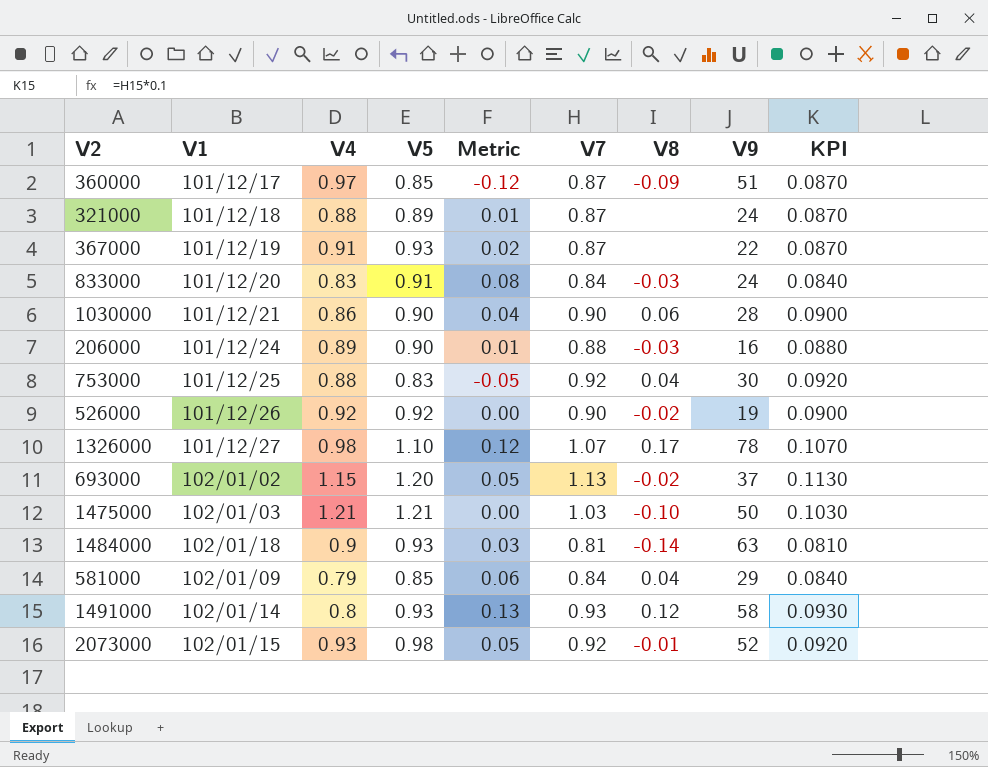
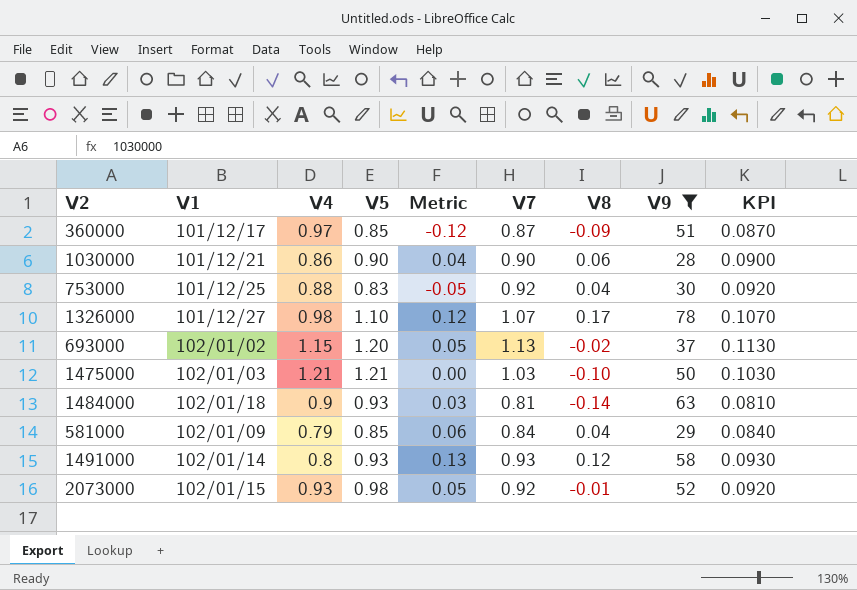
filter: none -> V9 >= 28

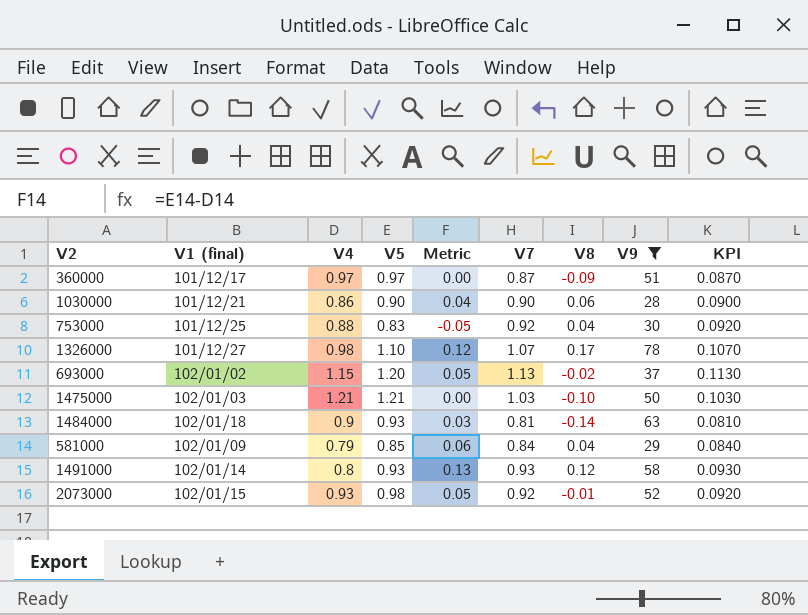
column name: V1 -> V1 (final)
360000 | V5: 0.85 -> 0.97
360000 | Metric: -0.12 -> 0.00

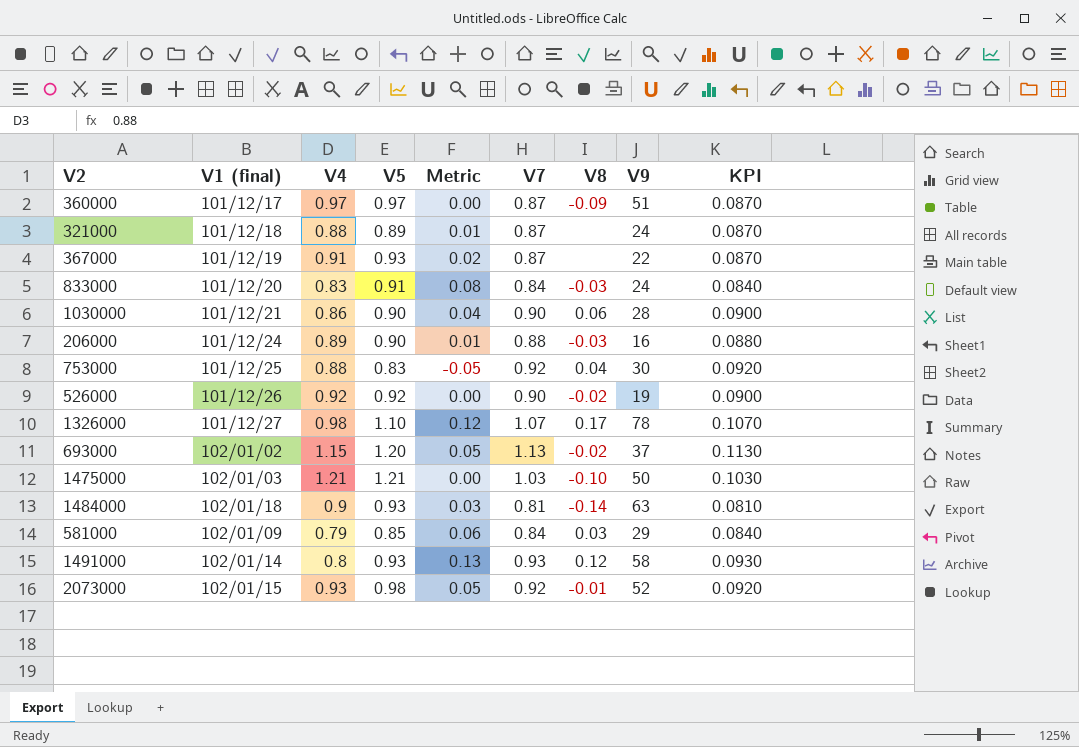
filter: V9 >= 28 -> none
581000 | V8: 0.04 -> 0.03

